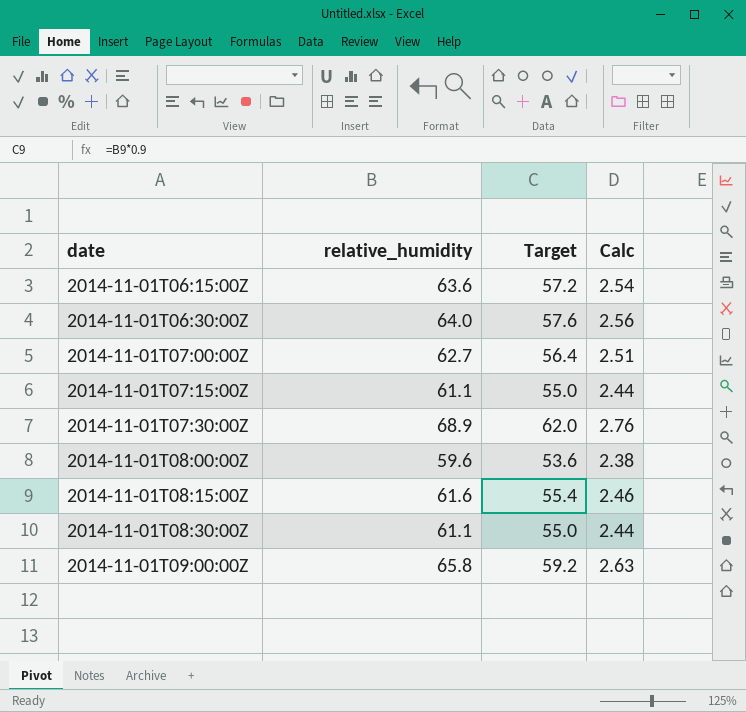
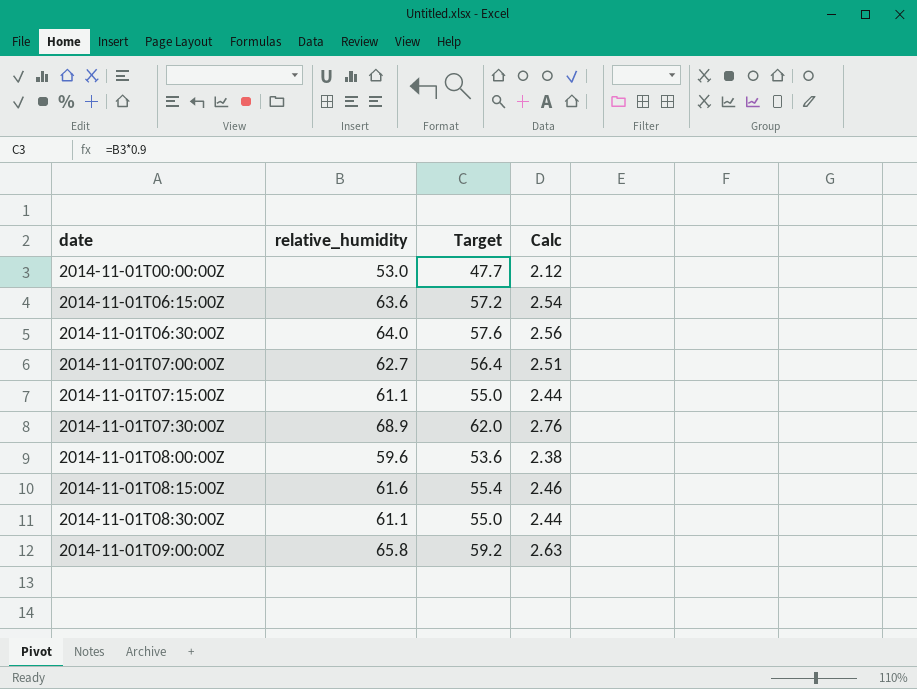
row 2014-11-01T00:00:00Z: none -> 53.0 | 47.7 | 2.12

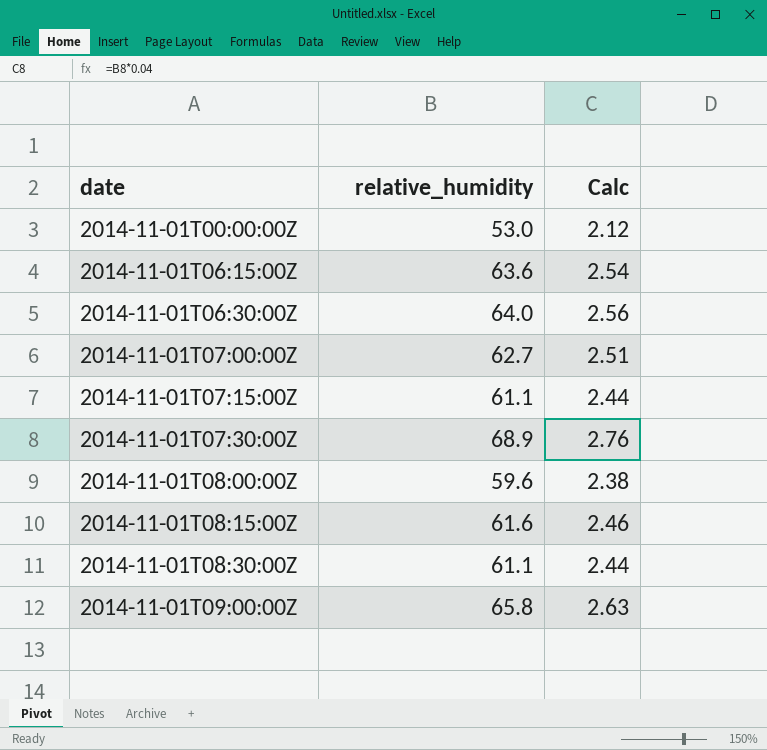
column Target | formula: [relative_humidity] * 0.9 -> none

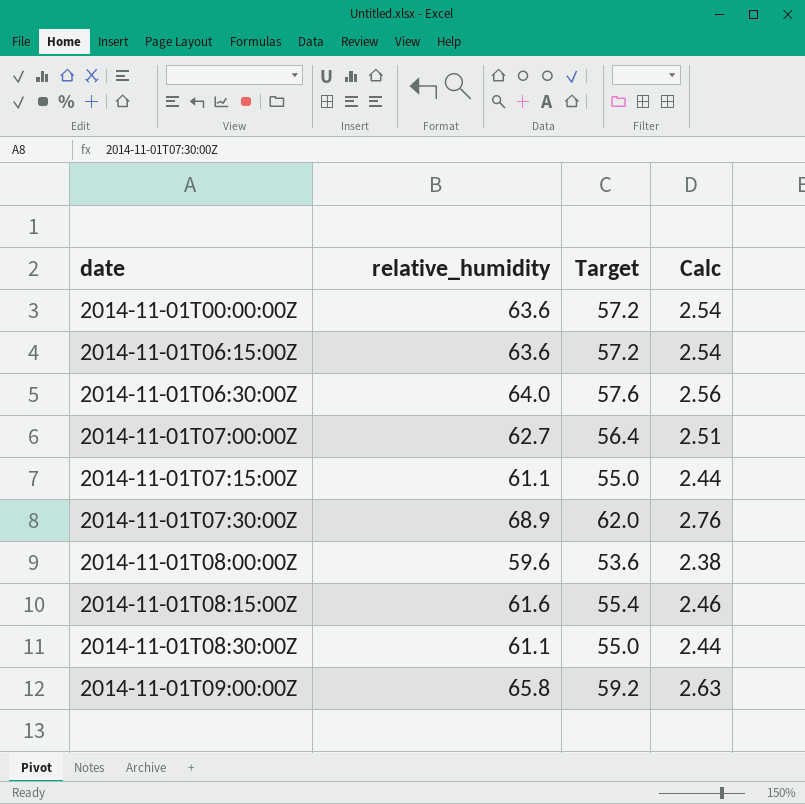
column Target | formula: none -> [relative_humidity] * 0.9
2014-11-01T00:00:00Z | relative_humidity: 53.0 -> 63.6
2014-11-01T00:00:00Z | Calc: 2.12 -> 2.54

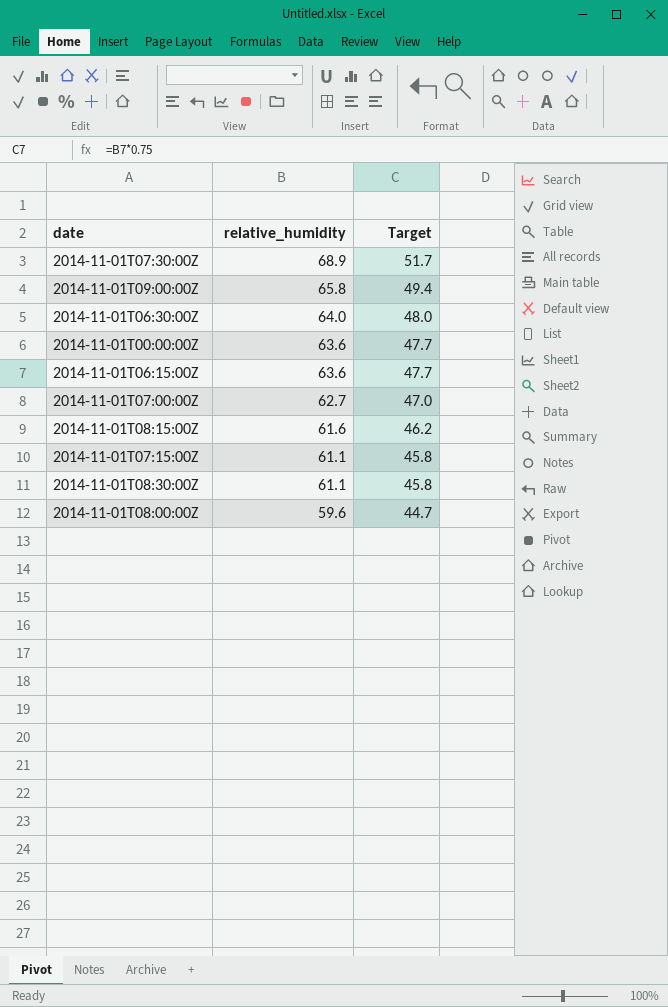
row order: date ascending -> relative_humidity descending
column Calc | formula: [relative_humidity] * 0.04 -> none
column Target | formula: [relative_humidity] * 0.9 -> [relative_humidity] * 0.75

